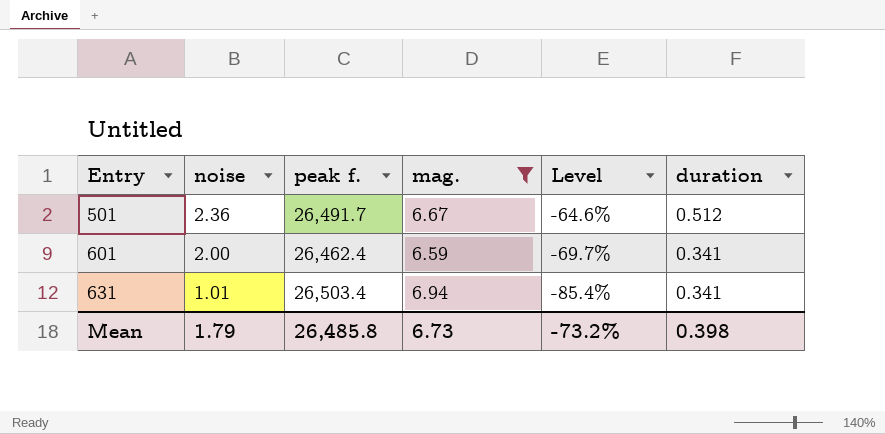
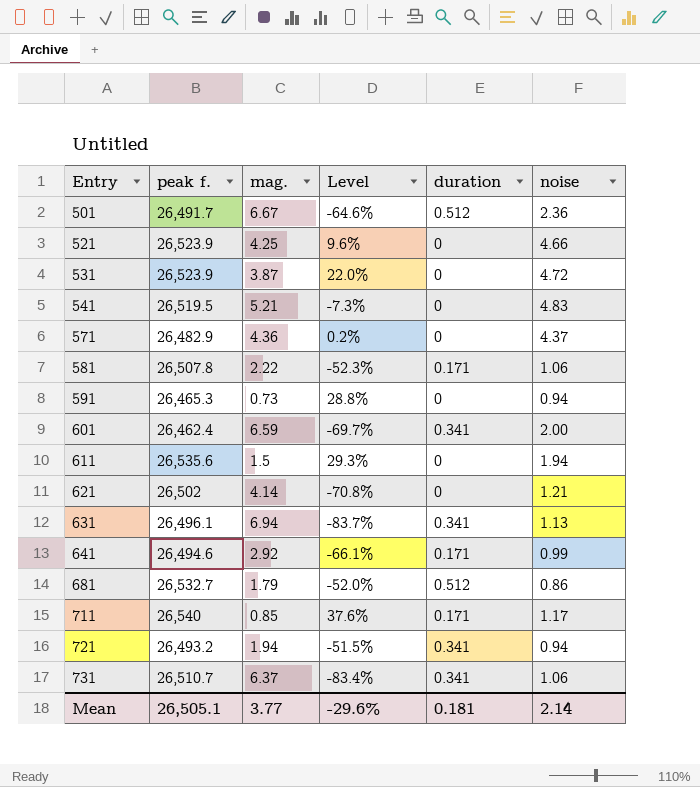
filter: mag. >= 6.59 -> none
column noise | position: 2 -> 6
631 | peak f.: 26,503.4 -> 26,496.1
631 | Level: -85.4% -> -83.7%
631 | noise: 1.01 -> 1.13
Mean | peak f.: 26,485.8 -> 26,505.1
Mean | mag.: 6.73 -> 3.77
Mean | Level: -73.2% -> -29.6%
Mean | duration: 0.398 -> 0.181
Mean | noise: 1.79 -> 2.14

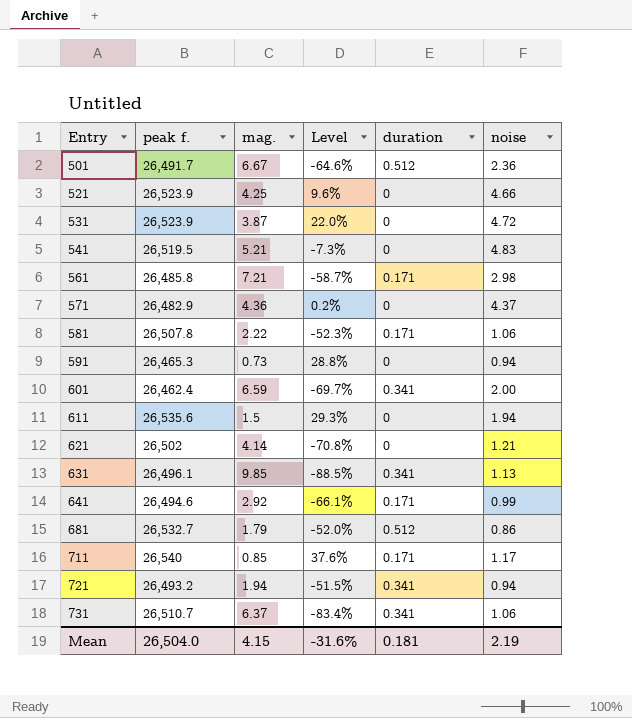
row 561: none -> 26,485.8 | 7.21 | -58.7% | 0.171 | 2.98
631 | mag.: 6.94 -> 9.85
631 | Level: -83.7% -> -88.5%
Mean | peak f.: 26,505.1 -> 26,504.0
Mean | mag.: 3.77 -> 4.15
Mean | Level: -29.6% -> -31.6%
Mean | noise: 2.14 -> 2.19

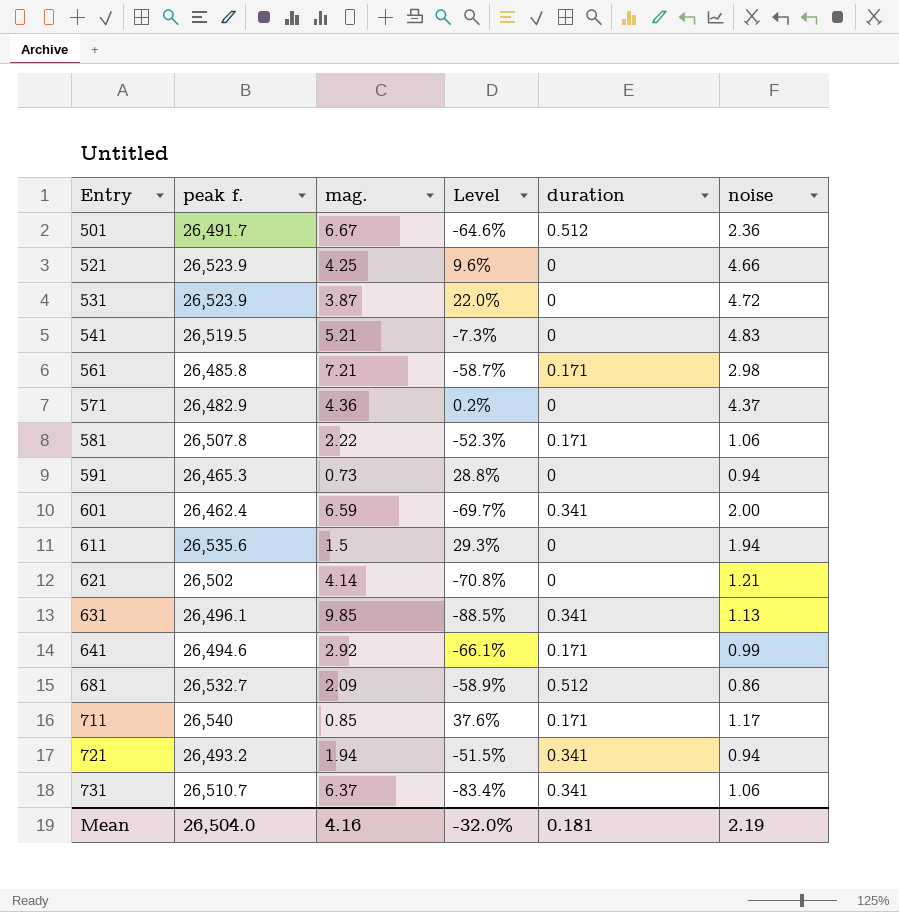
681 | mag.: 1.79 -> 2.09
681 | Level: -52.0% -> -58.9%
Mean | mag.: 4.15 -> 4.16
Mean | Level: -31.6% -> -32.0%

